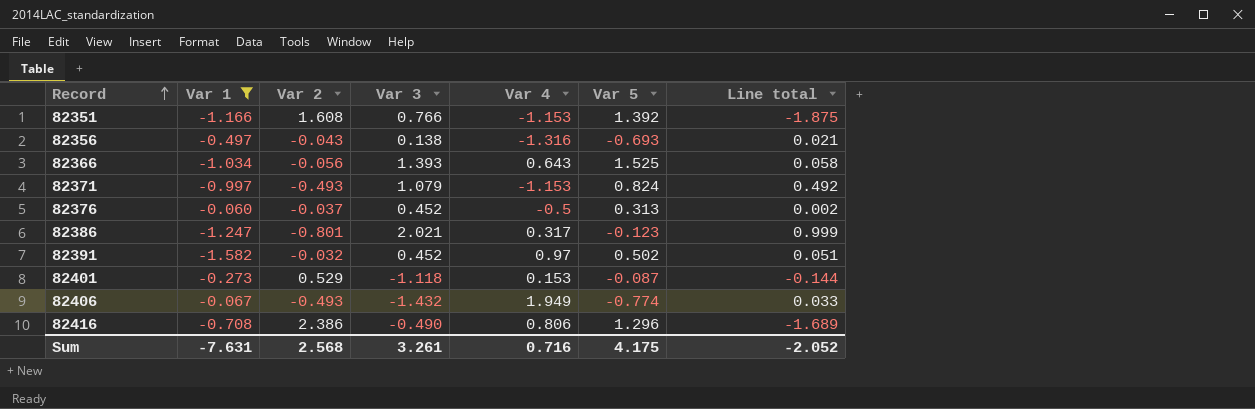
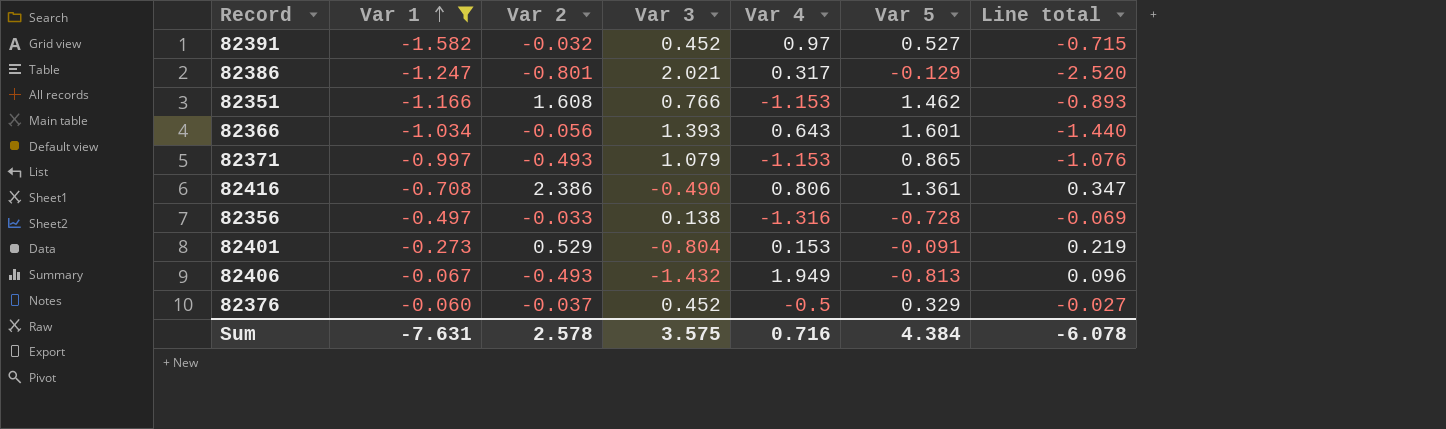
row order: Record ascending -> Var 1 ascending
column Line total | formula: [Var 1] * [Var 2] -> [Var 1] * [Var 3]
82391 | Var 5: 0.502 -> 0.527
82386 | Var 5: -0.123 -> -0.129
82351 | Var 5: 1.392 -> 1.462
82366 | Var 5: 1.525 -> 1.601
82371 | Var 5: 0.824 -> 0.865
82416 | Var 5: 1.296 -> 1.361
82356 | Var 2: -0.043 -> -0.033
82356 | Var 5: -0.693 -> -0.728
82401 | Var 3: -1.118 -> -0.804
82401 | Var 5: -0.087 -> -0.091
82406 | Var 5: -0.774 -> -0.813
82376 | Var 5: 0.313 -> 0.329
Sum | Var 2: 2.568 -> 2.578
Sum | Var 3: 3.261 -> 3.575
Sum | Var 5: 4.175 -> 4.384
Sum | Line total: -2.052 -> -6.078

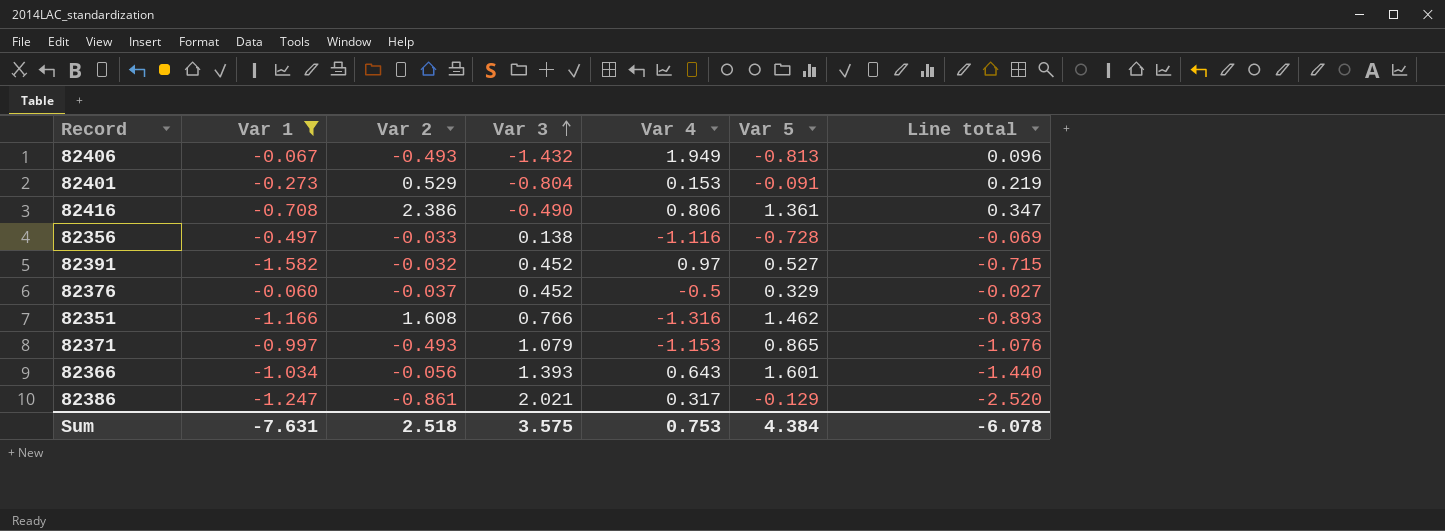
row order: Var 1 ascending -> Var 3 ascending
82356 | Var 4: -1.316 -> -1.116
82351 | Var 4: -1.153 -> -1.316
82386 | Var 2: -0.801 -> -0.861
Sum | Var 2: 2.578 -> 2.518
Sum | Var 4: 0.716 -> 0.753

